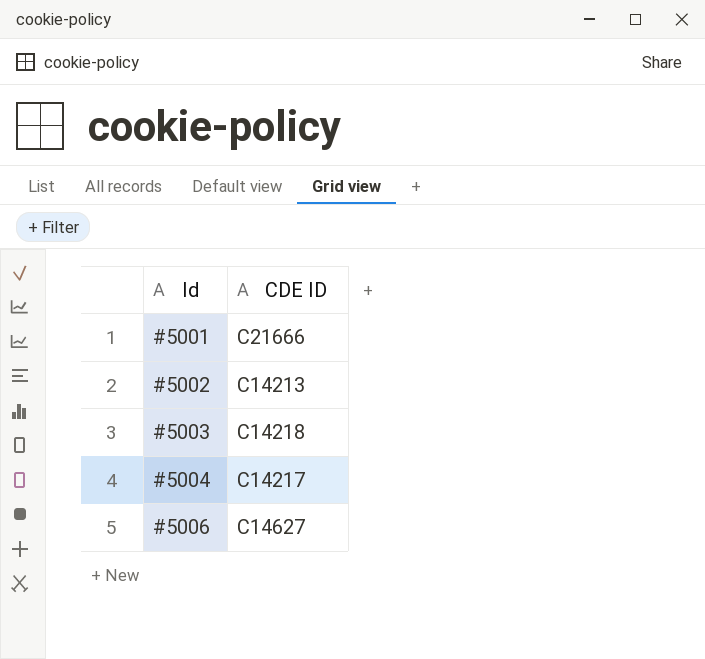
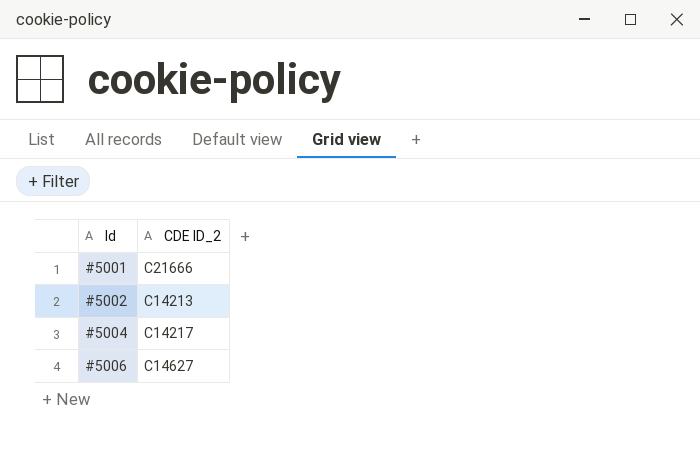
column name: CDE ID -> CDE ID_2
row #5003: C14218 -> none

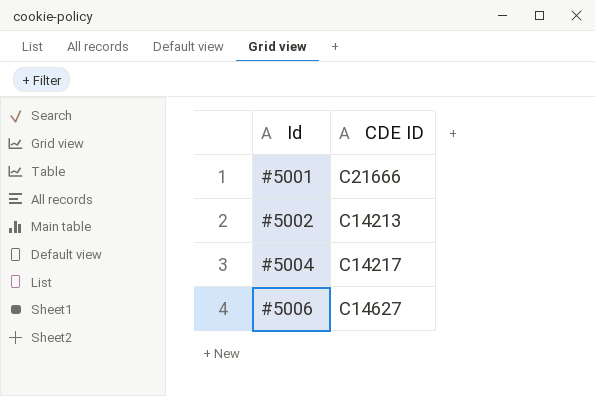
column name: CDE ID_2 -> CDE ID

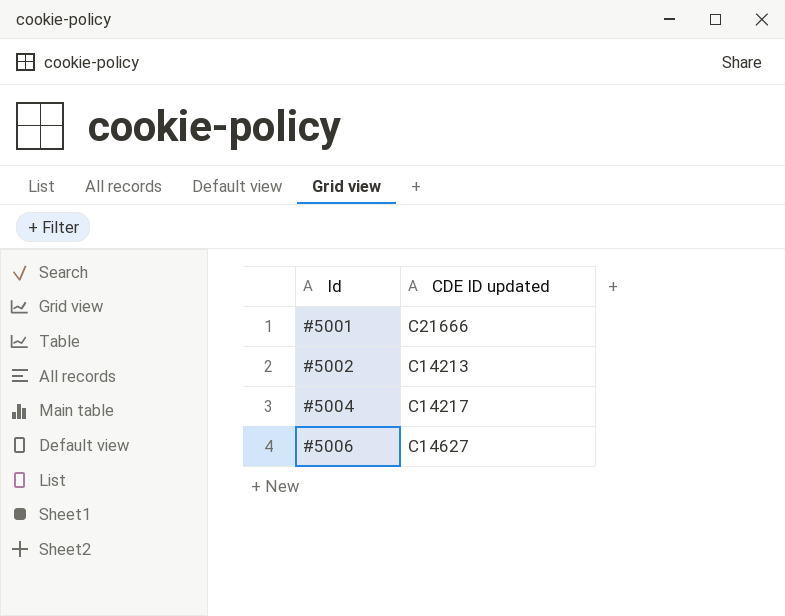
column name: CDE ID -> CDE ID updated

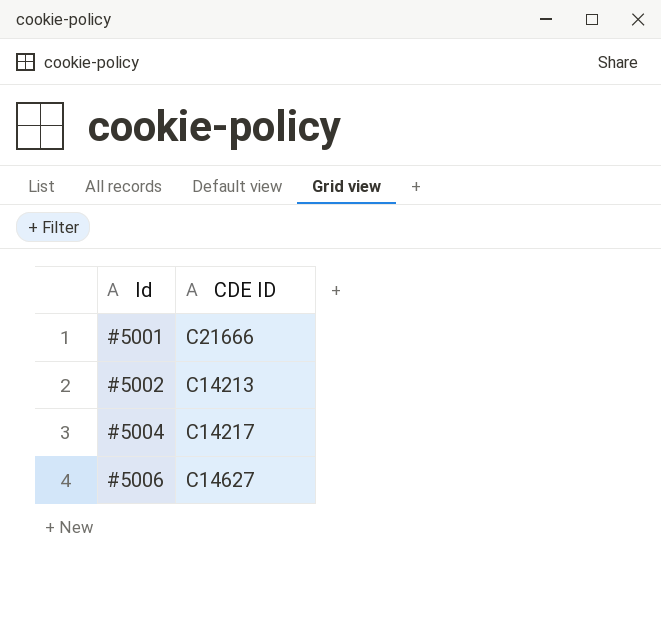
column name: CDE ID updated -> CDE ID

